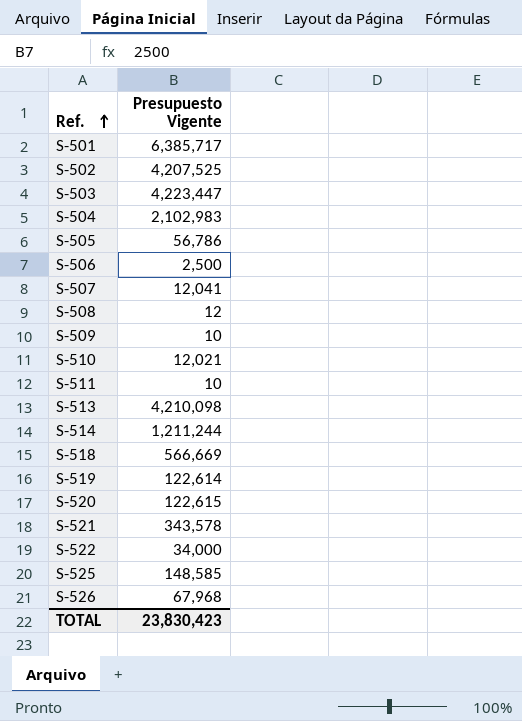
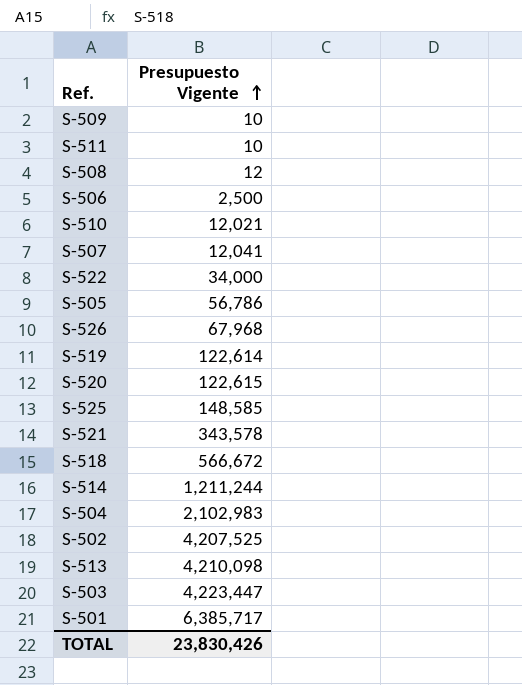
row order: Ref. ascending -> Presupuesto Vigente ascending
S-518 | Presupuesto Vigente: 566,669 -> 566,672
TOTAL | Presupuesto Vigente: 23,830,423 -> 23,830,426

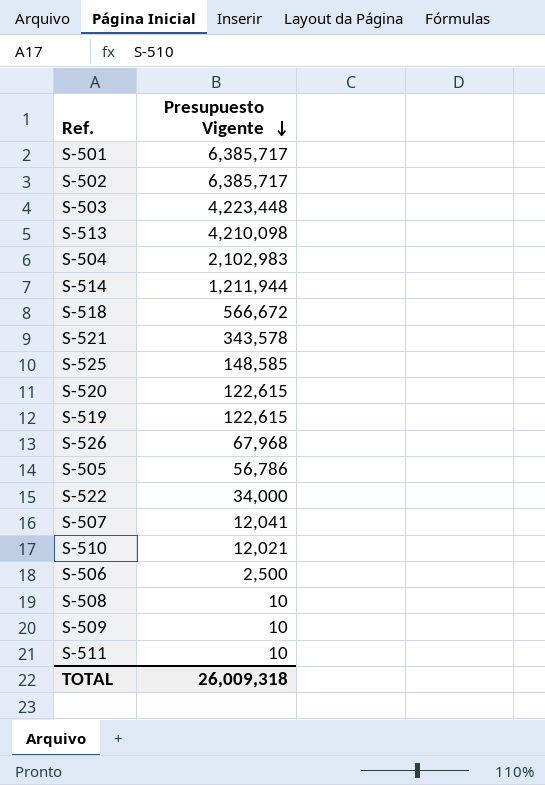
row order: Presupuesto Vigente ascending -> Presupuesto Vigente descending
S-502 | Presupuesto Vigente: 4,207,525 -> 6,385,717
S-503 | Presupuesto Vigente: 4,223,447 -> 4,223,448
S-514 | Presupuesto Vigente: 1,211,244 -> 1,211,944
S-519 | Presupuesto Vigente: 122,614 -> 122,615
S-508 | Presupuesto Vigente: 12 -> 10
TOTAL | Presupuesto Vigente: 23,830,426 -> 26,009,318

